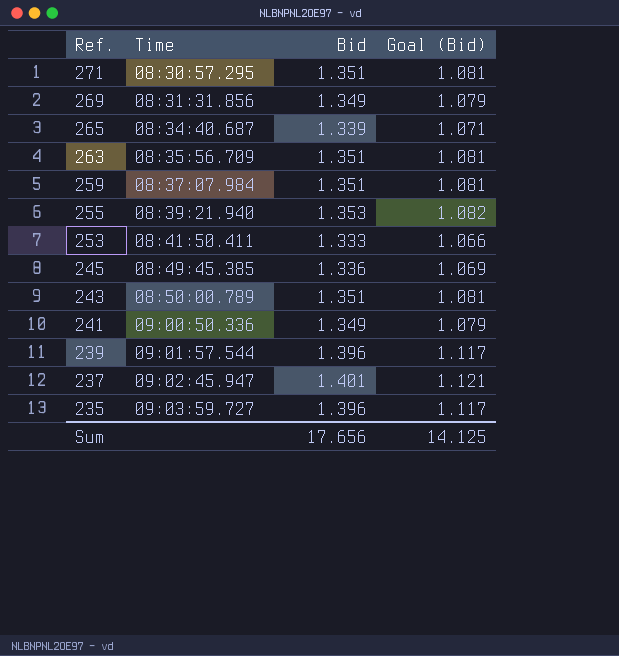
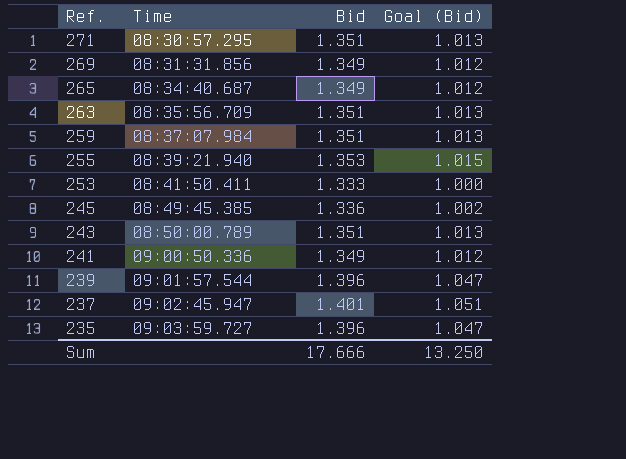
column Goal (Bid) | formula: [Bid] * 0.8 -> [Bid] * 0.75
265 | Bid: 1.339 -> 1.349
Sum | Bid: 17.656 -> 17.666
Sum | Goal (Bid): 14.125 -> 13.250

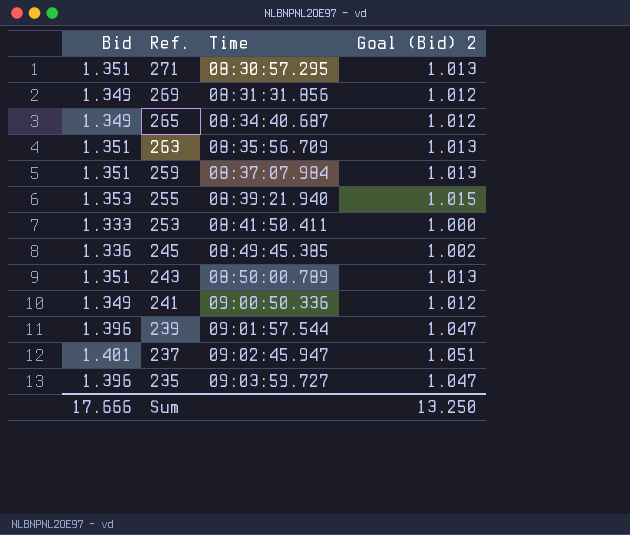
column Bid | position: 3 -> 1
column name: Goal (Bid) -> Goal (Bid) 2

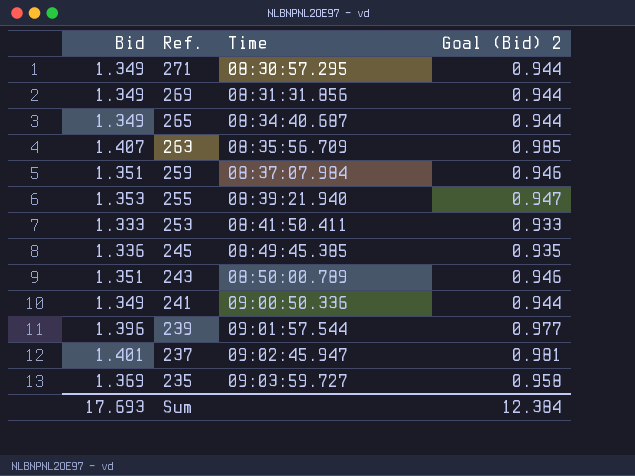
column Goal (Bid) 2 | formula: [Bid] * 0.75 -> [Bid] * 0.7
271 | Bid: 1.351 -> 1.349
263 | Bid: 1.351 -> 1.407
235 | Bid: 1.396 -> 1.369
Sum | Bid: 17.666 -> 17.693
Sum | Goal (Bid) 2: 13.250 -> 12.384

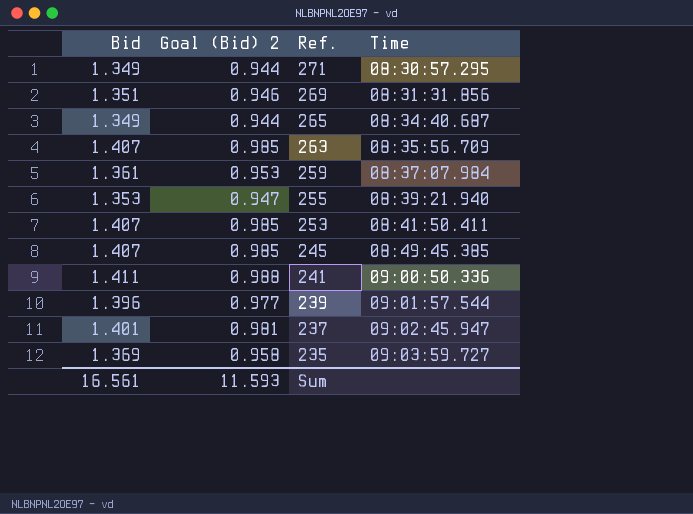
column Goal (Bid) 2 | position: 4 -> 2
row 243: 1.351 | 08:50:00.789 | 0.946 -> none
269 | Bid: 1.349 -> 1.351
269 | Goal (Bid) 2: 0.944 -> 0.946
259 | Bid: 1.351 -> 1.361
259 | Goal (Bid) 2: 0.946 -> 0.953
253 | Bid: 1.333 -> 1.407
253 | Goal (Bid) 2: 0.933 -> 0.985
245 | Bid: 1.336 -> 1.407
245 | Goal (Bid) 2: 0.935 -> 0.985
241 | Bid: 1.349 -> 1.411
241 | Goal (Bid) 2: 0.944 -> 0.988
Sum | Bid: 17.693 -> 16.561
Sum | Goal (Bid) 2: 12.384 -> 11.593

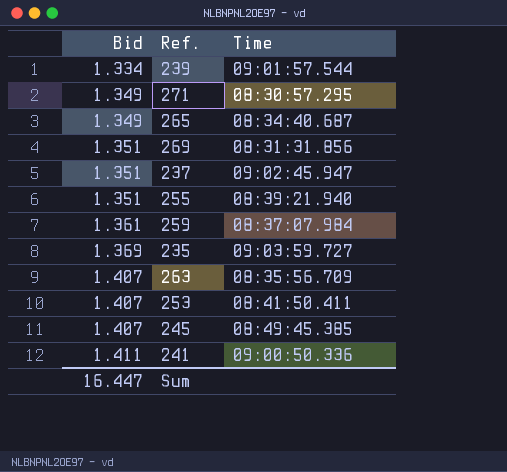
row order: Ref. descending -> Bid ascending
column Goal (Bid) 2 | formula: [Bid] * 0.7 -> none
239 | Bid: 1.396 -> 1.334
237 | Bid: 1.401 -> 1.351
255 | Bid: 1.353 -> 1.351
Sum | Bid: 16.561 -> 16.447

